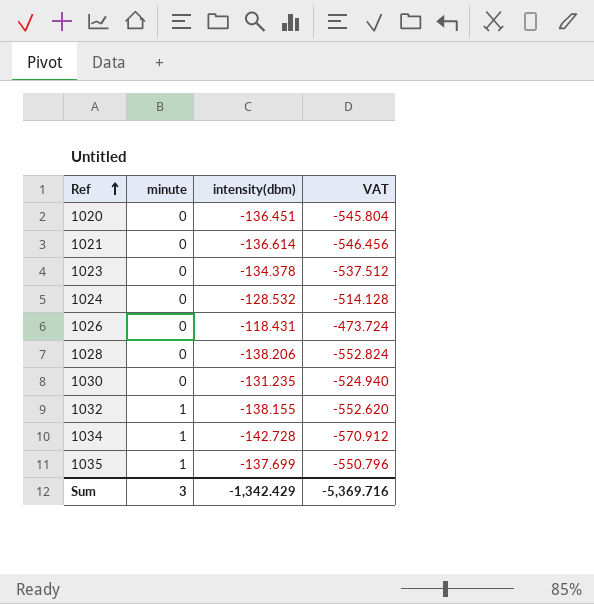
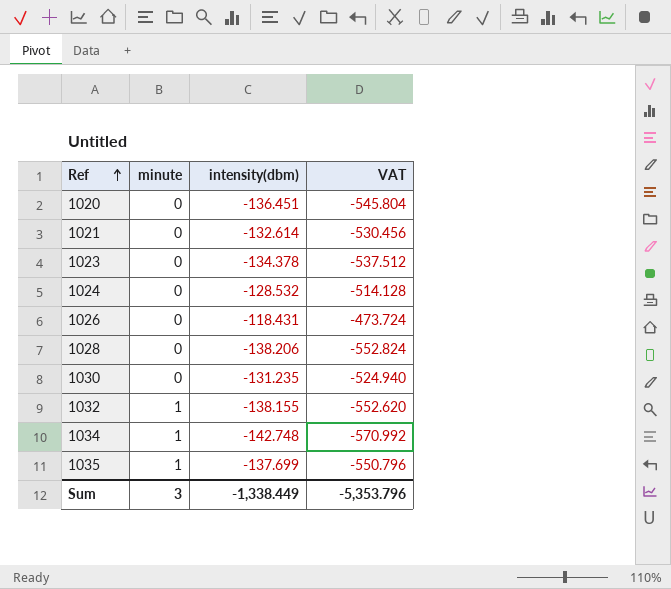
1021 | intensity(dbm): -136.614 -> -132.614
1021 | VAT: -546.456 -> -530.456
1034 | intensity(dbm): -142.728 -> -142.748
1034 | VAT: -570.912 -> -570.992
Sum | intensity(dbm): -1,342.429 -> -1,338.449
Sum | VAT: -5,369.716 -> -5,353.796

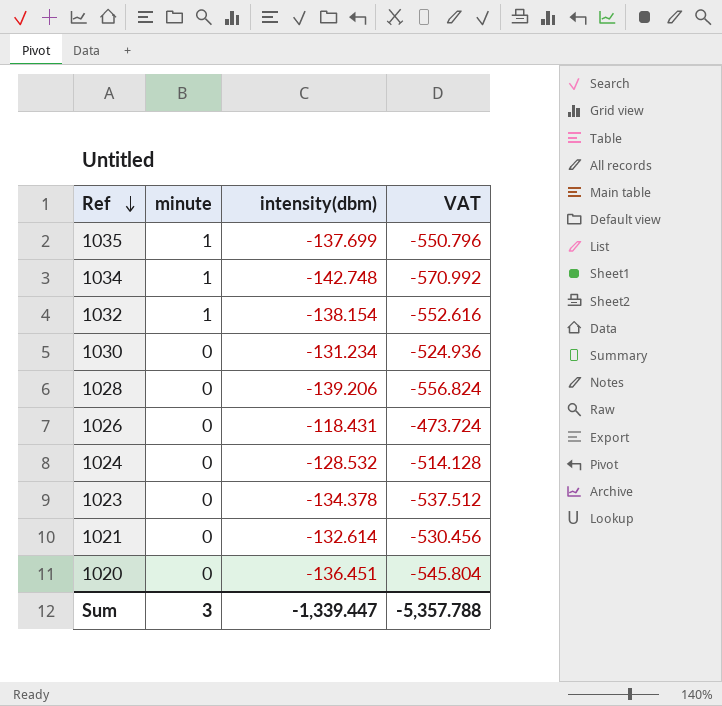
row order: Ref ascending -> Ref descending
1032 | intensity(dbm): -138.155 -> -138.154
1032 | VAT: -552.620 -> -552.616
1030 | intensity(dbm): -131.235 -> -131.234
1030 | VAT: -524.940 -> -524.936
1028 | intensity(dbm): -138.206 -> -139.206
1028 | VAT: -552.824 -> -556.824
Sum | intensity(dbm): -1,338.449 -> -1,339.447
Sum | VAT: -5,353.796 -> -5,357.788

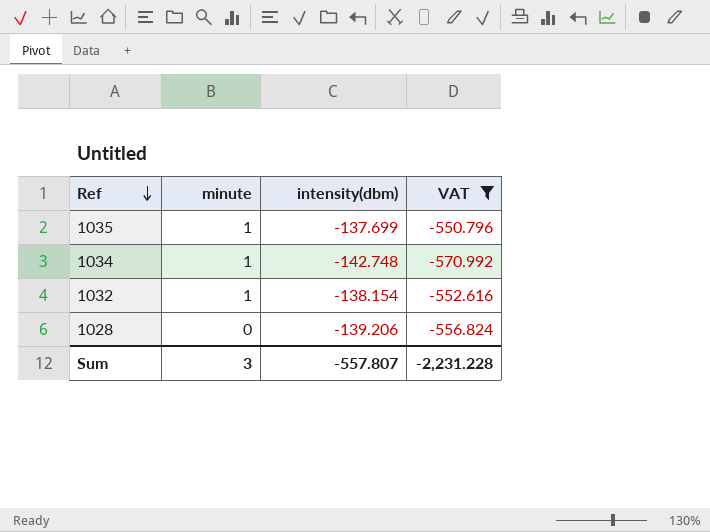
filter: none -> VAT <= -550.796
Sum | intensity(dbm): -1,339.447 -> -557.807
Sum | VAT: -5,357.788 -> -2,231.228

